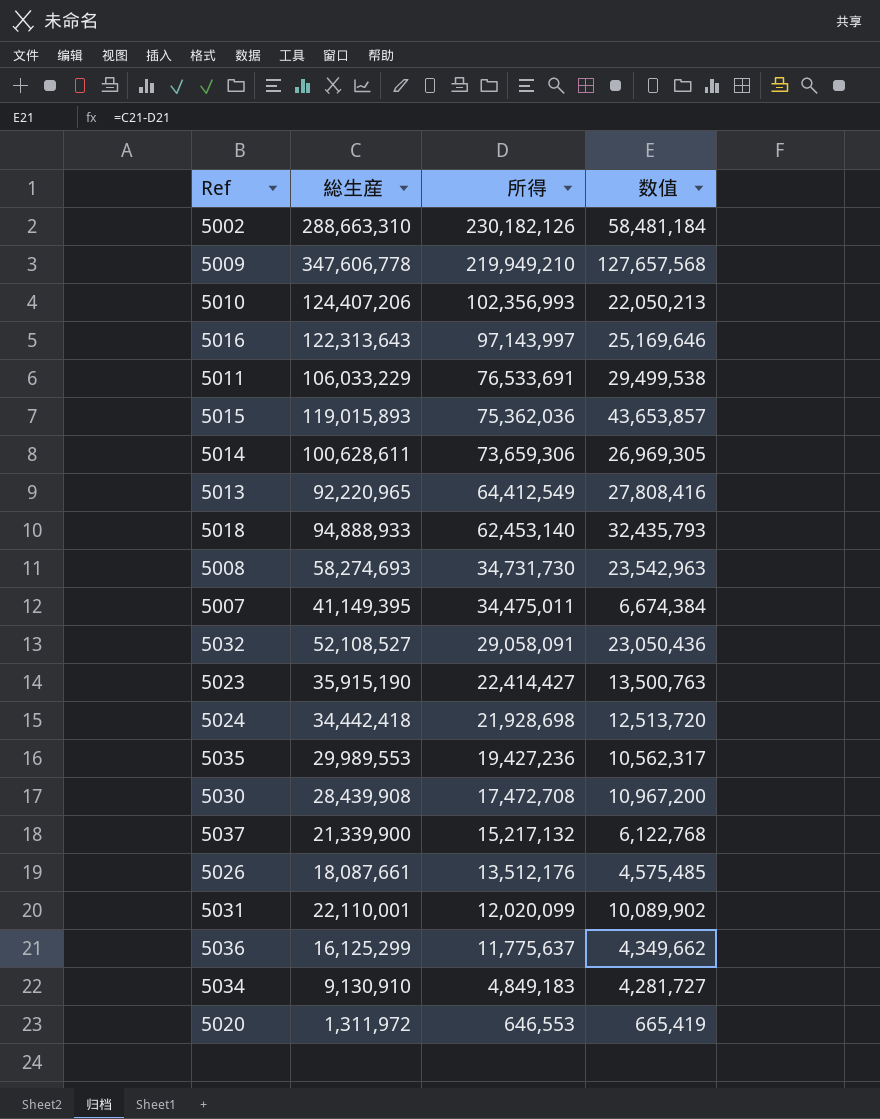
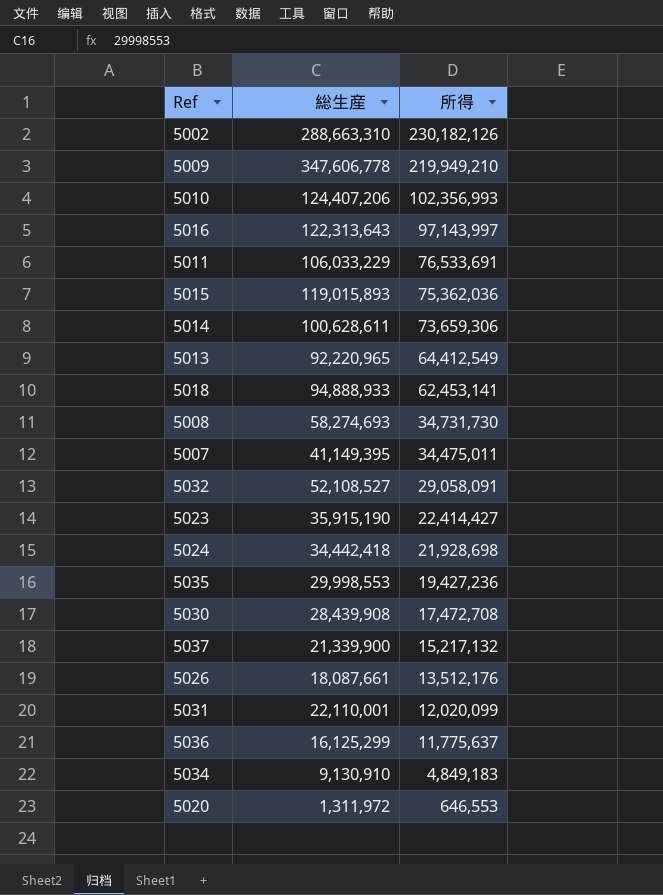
column 数值 | formula: [総生産] - [所得] -> none
5018 | 所得: 62,453,140 -> 62,453,141
5035 | 総生産: 29,989,553 -> 29,998,553

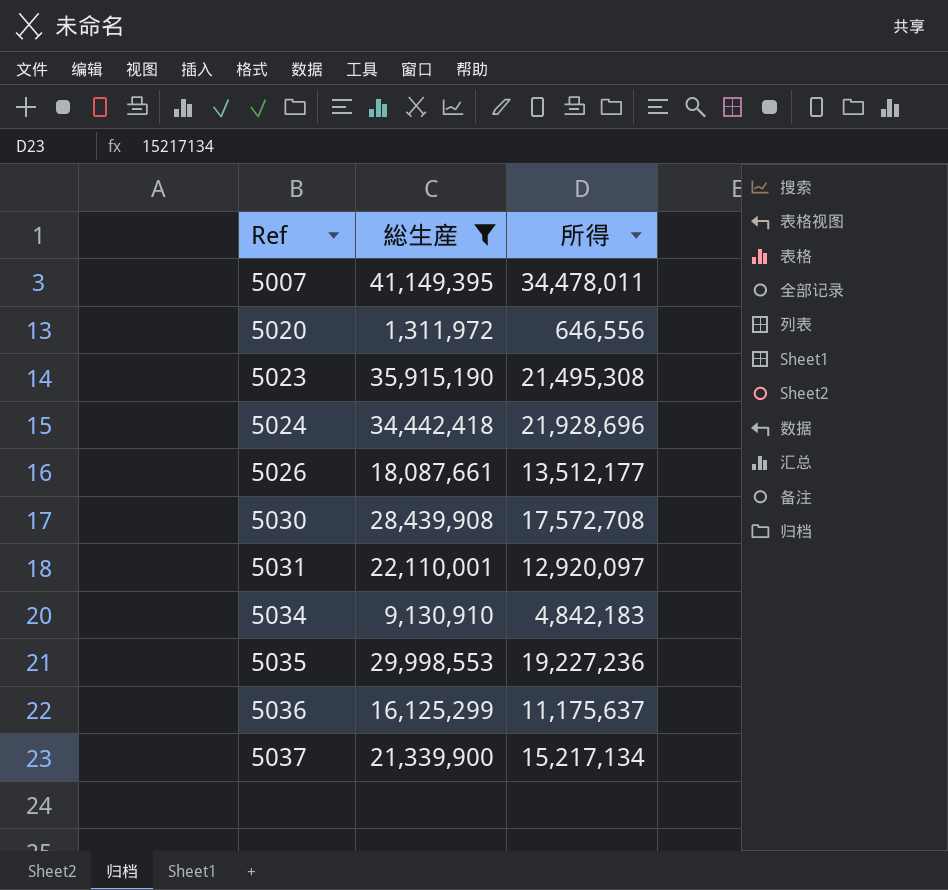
filter: none -> 総生産 <= 41,149,395
row order: 所得 descending -> Ref ascending
5007 | 所得: 34,475,011 -> 34,478,011
5020 | 所得: 646,553 -> 646,556
5023 | 所得: 22,414,427 -> 21,495,308
5024 | 所得: 21,928,698 -> 21,928,696
5026 | 所得: 13,512,176 -> 13,512,177
5030 | 所得: 17,472,708 -> 17,572,708
5031 | 所得: 12,020,099 -> 12,920,097
5034 | 所得: 4,849,183 -> 4,842,183
5035 | 所得: 19,427,236 -> 19,227,236
5036 | 所得: 11,775,637 -> 11,175,637
5037 | 所得: 15,217,132 -> 15,217,134

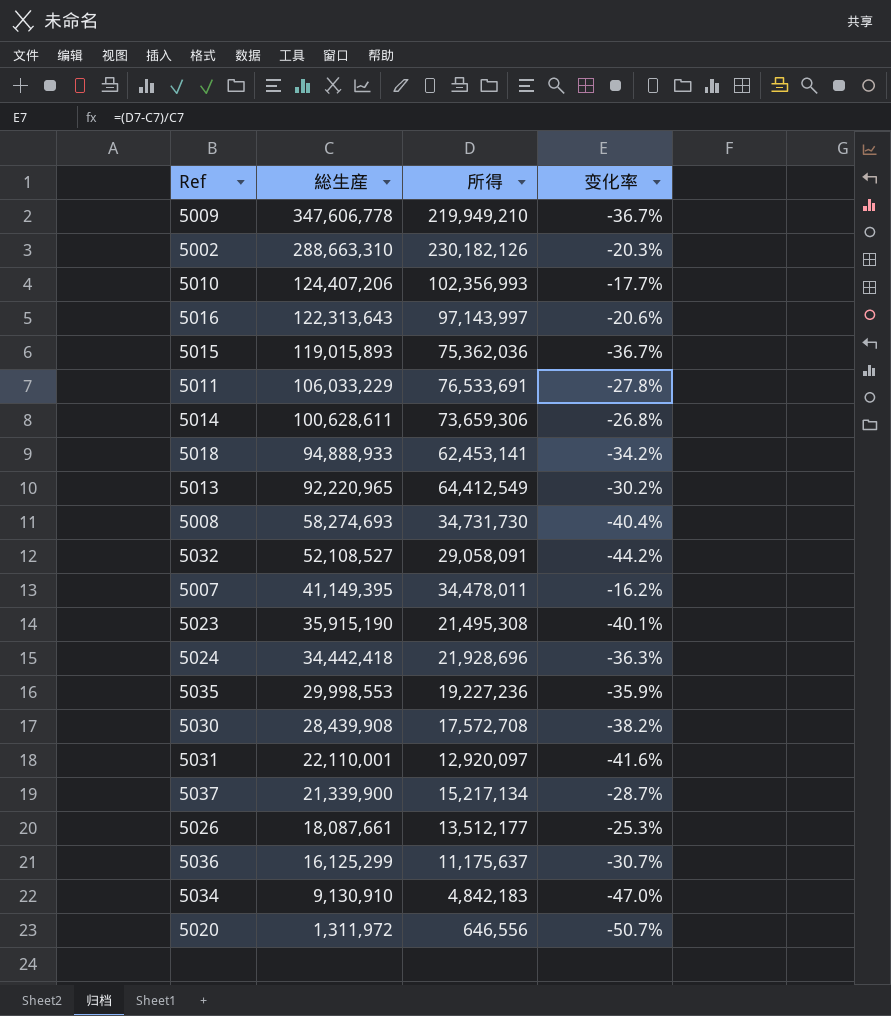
filter: 総生産 <= 41,149,395 -> none
row order: Ref ascending -> 総生産 descending
column 变化率 | formula: none -> ([所得] - [総生産]) / [総生産]

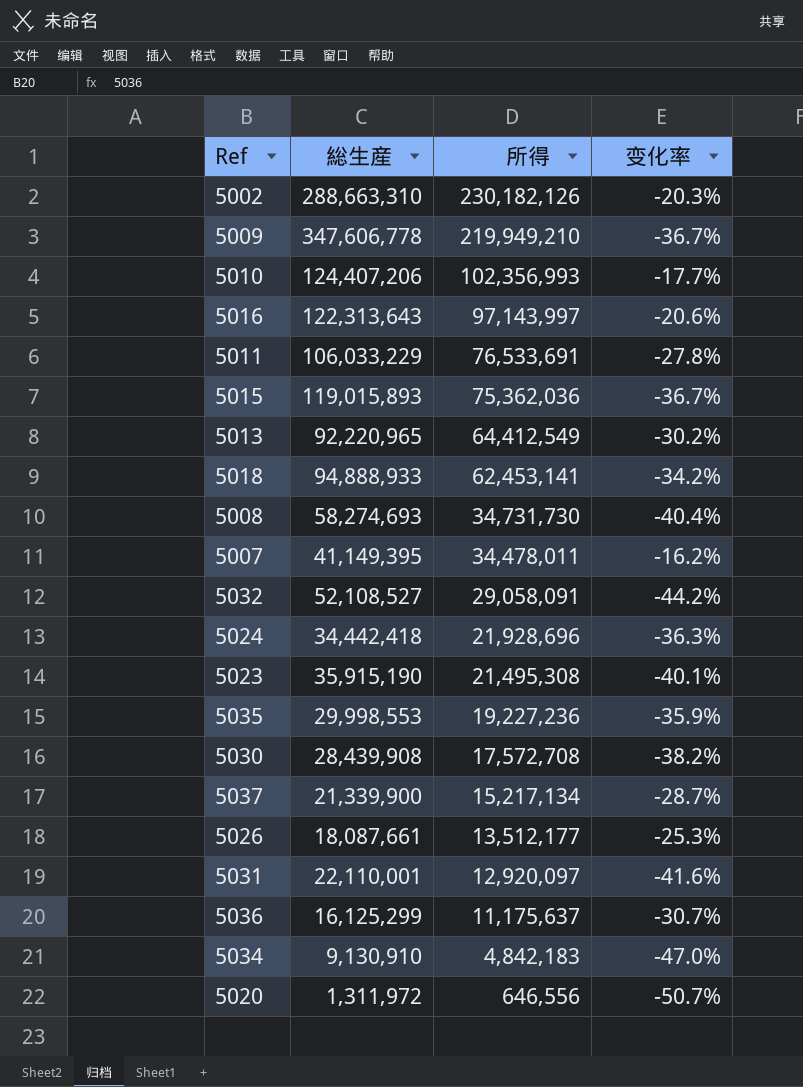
row order: 総生産 descending -> 所得 descending
row 5014: 100,628,611 | 73,659,306 | -26.8% -> none

